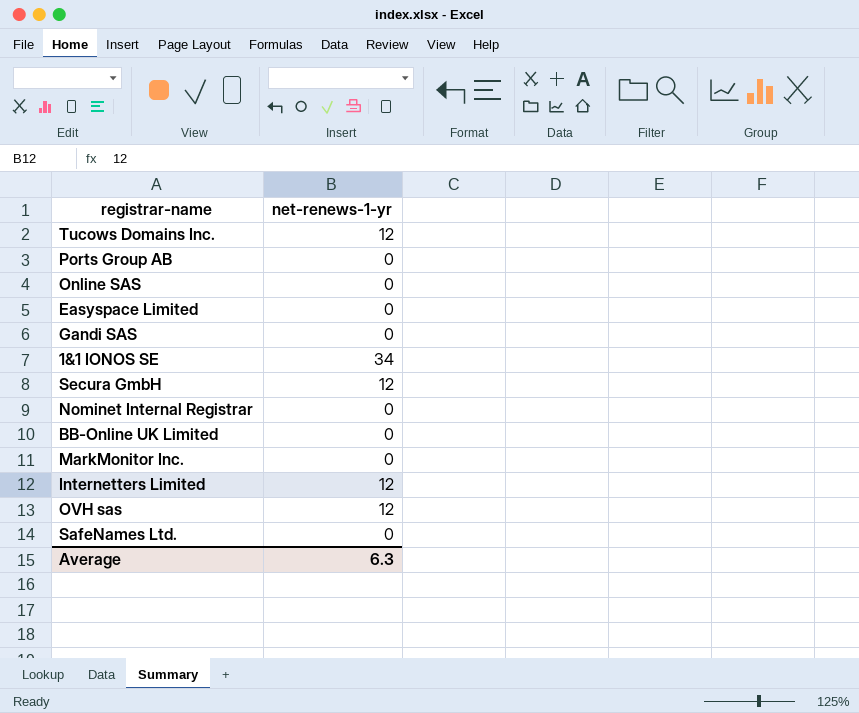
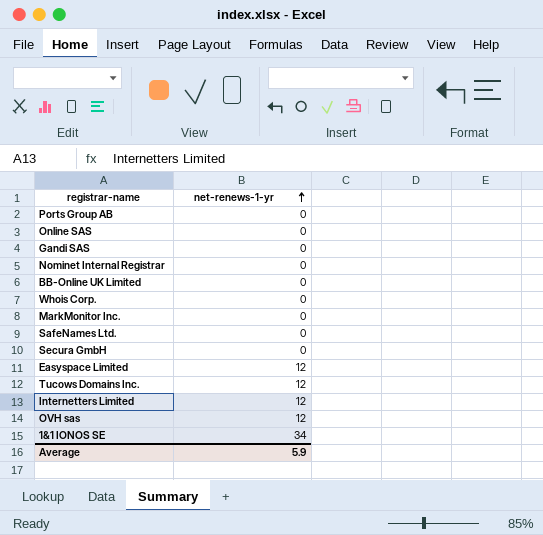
row order: none -> net-renews-1-yr ascending
row Whois Corp.: none -> 0
Secura GmbH | net-renews-1-yr: 12 -> 0
Easyspace Limited | net-renews-1-yr: 0 -> 12
Average | net-renews-1-yr: 6.3 -> 5.9

